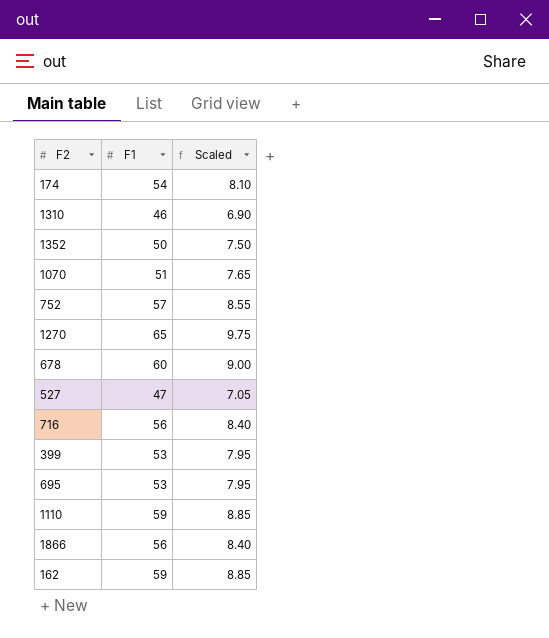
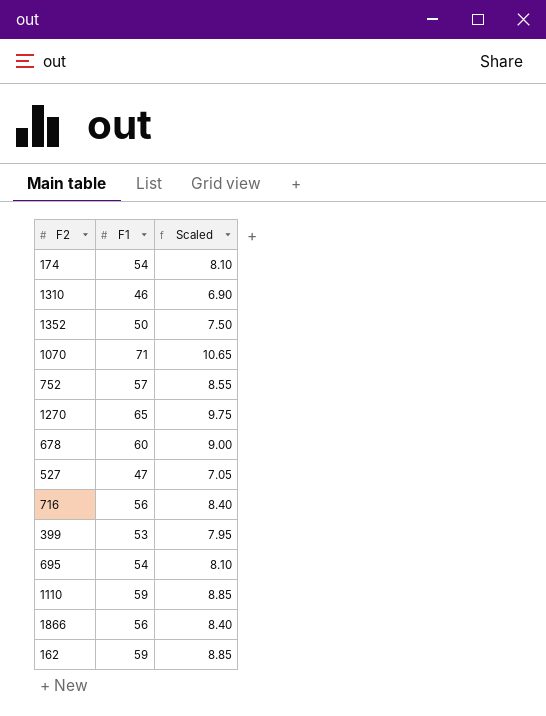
1070 | F1: 51 -> 71
1070 | Scaled: 7.65 -> 10.65
695 | F1: 53 -> 54
695 | Scaled: 7.95 -> 8.10

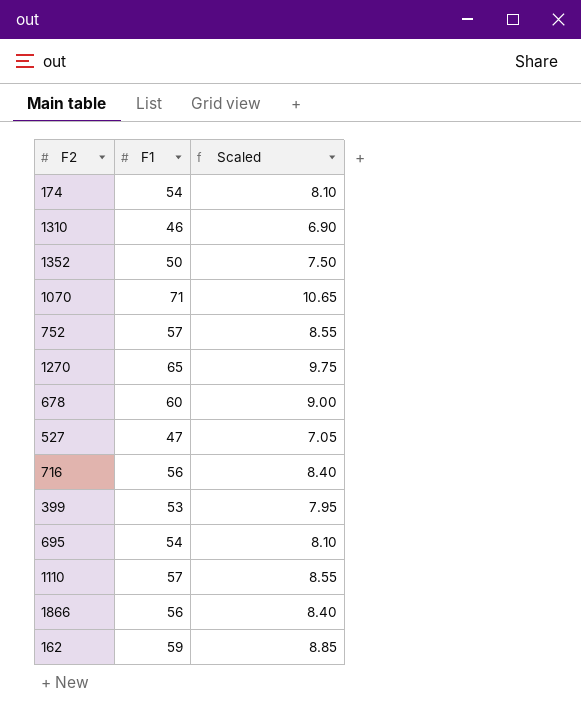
1110 | F1: 59 -> 57
1110 | Scaled: 8.85 -> 8.55

